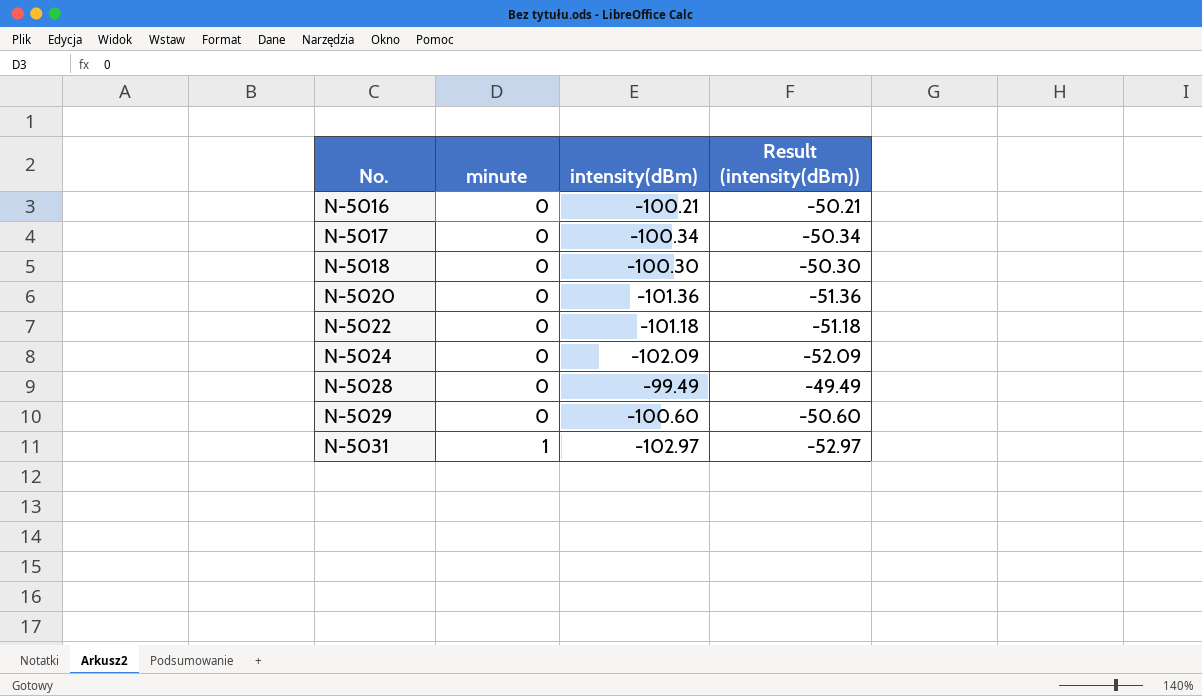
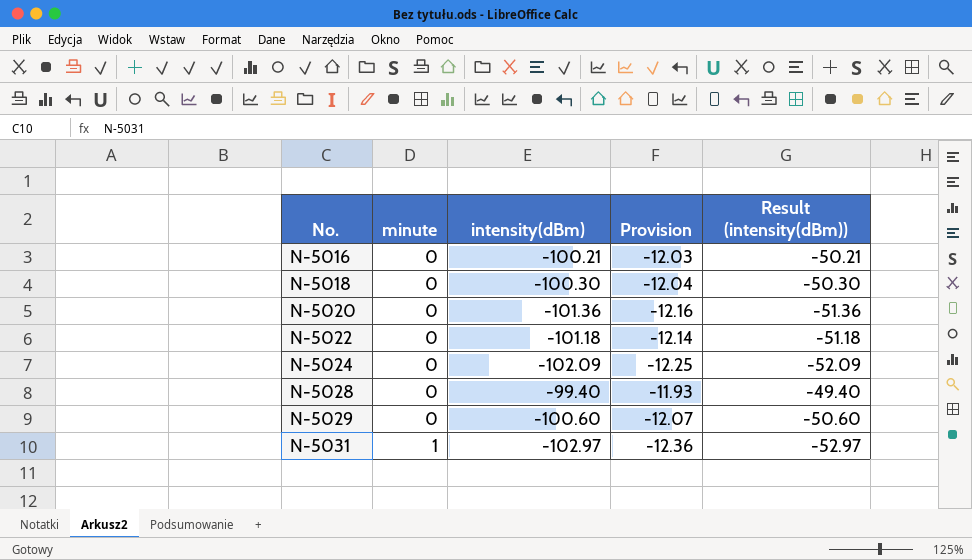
column Provision | formula: none -> [intensity(dBm)] * 0.12
row N-5017: 0 | -100.34 | -50.34 -> none
N-5028 | intensity(dBm): -99.49 -> -99.40
N-5028 | Result (intensity(dBm)): -49.49 -> -49.40

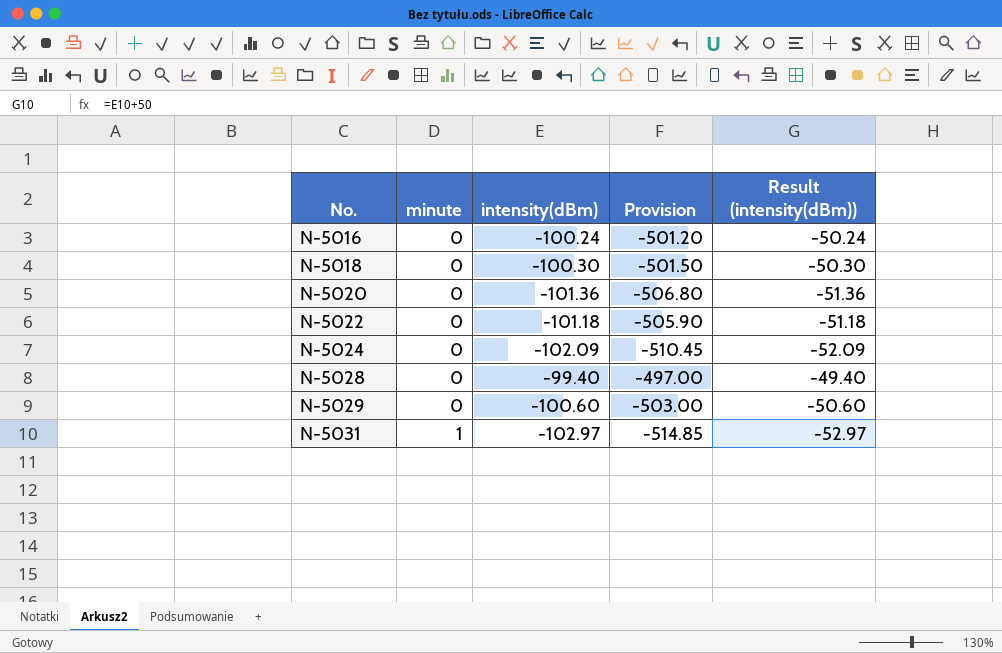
column Provision | formula: [intensity(dBm)] * 0.12 -> [intensity(dBm)] * 5
N-5016 | intensity(dBm): -100.21 -> -100.24
N-5016 | Result (intensity(dBm)): -50.21 -> -50.24

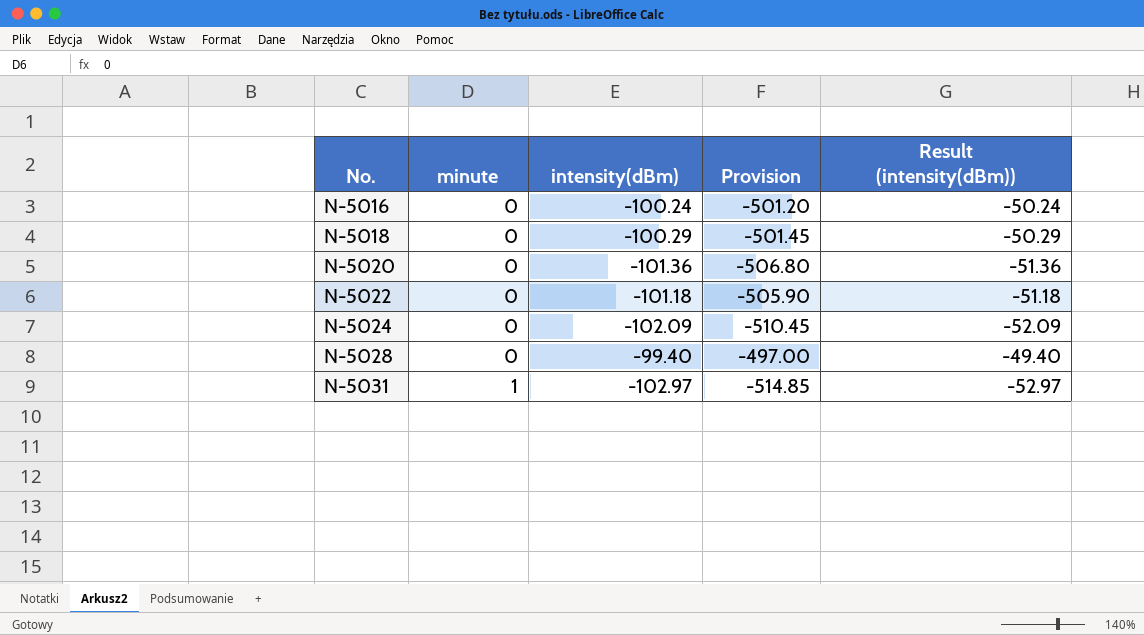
row N-5029: 0 | -100.60 | -503.00 | -50.60 -> none
N-5018 | intensity(dBm): -100.30 -> -100.29
N-5018 | Provision: -501.50 -> -501.45
N-5018 | Result (intensity(dBm)): -50.30 -> -50.29

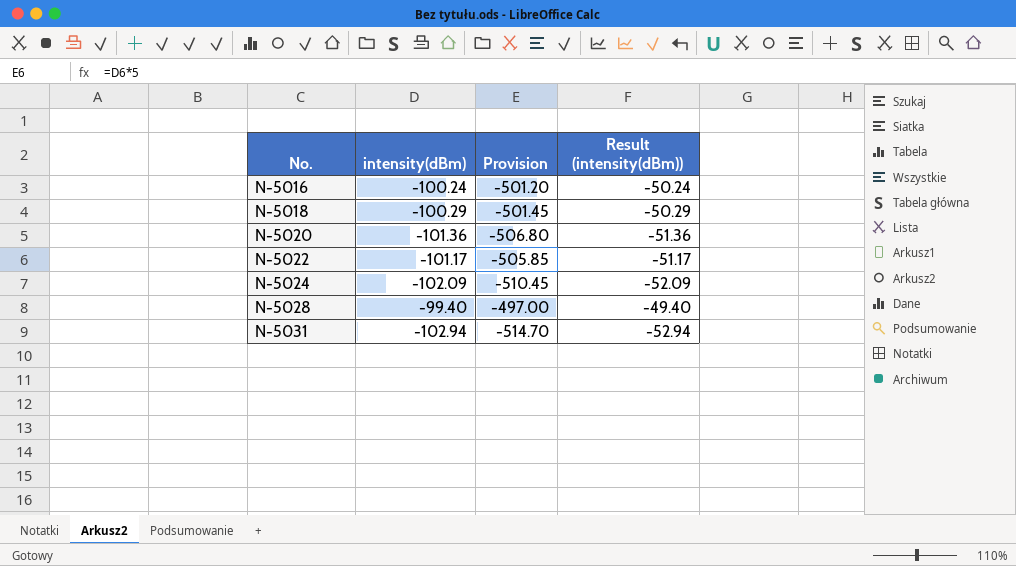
column minute | position: 2 -> none
N-5022 | intensity(dBm): -101.18 -> -101.17
N-5022 | Provision: -505.90 -> -505.85
N-5022 | Result (intensity(dBm)): -51.18 -> -51.17
N-5031 | intensity(dBm): -102.97 -> -102.94
N-5031 | Provision: -514.85 -> -514.70
N-5031 | Result (intensity(dBm)): -52.97 -> -52.94

